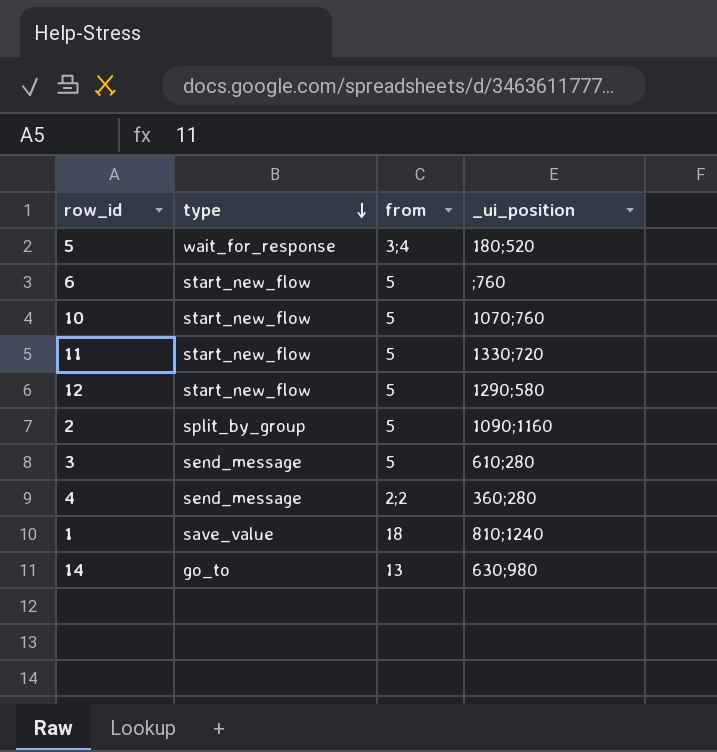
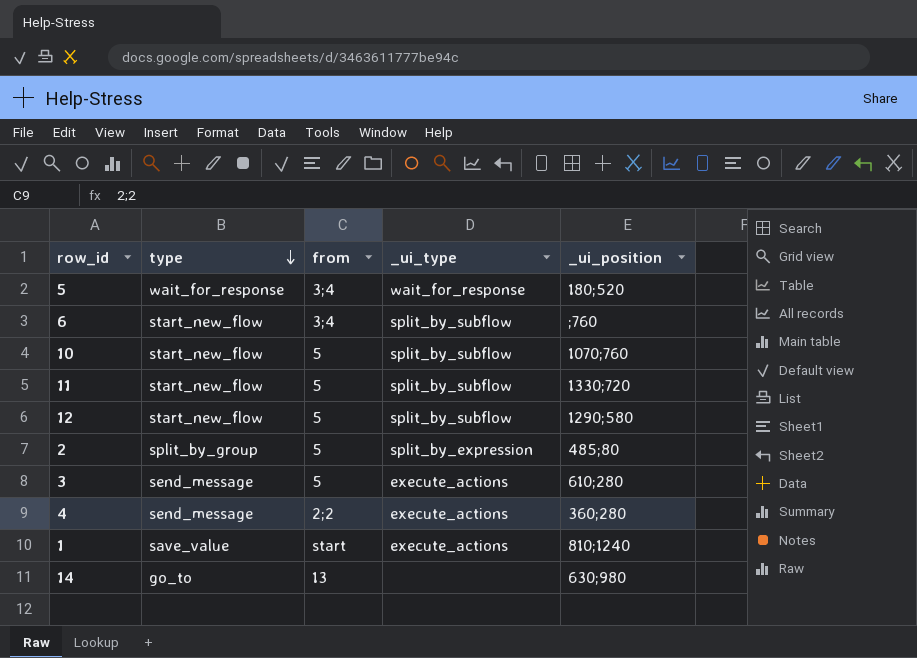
column _ui_type | position: none -> 4
6 | from: 5 -> 3;4
2 | _ui_position: 1090;1160 -> 485;80
1 | from: 18 -> start

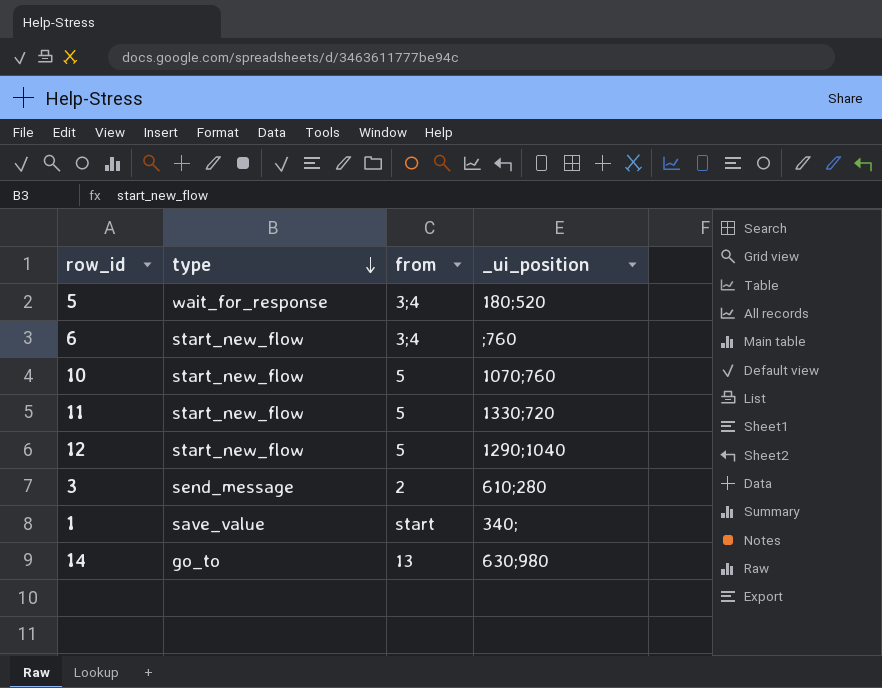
column _ui_type | position: 4 -> none
row 2: split_by_group | 5 | split_by_expression | 485;80 -> none
row 4: send_message | 2;2 | execute_actions | 360;280 -> none
12 | _ui_position: 1290;580 -> 1290;1040
3 | from: 5 -> 2
1 | _ui_position: 810;1240 -> 340;

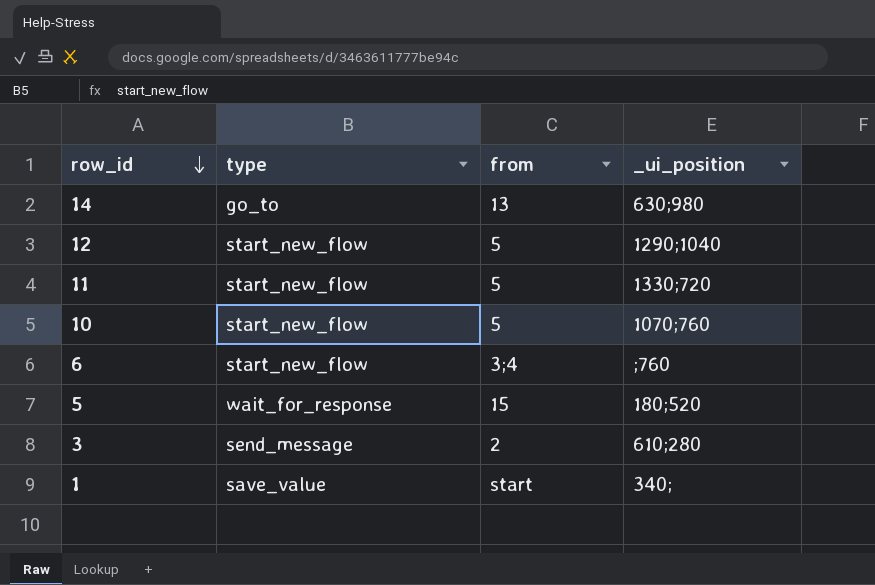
row order: type descending -> row_id descending
5 | from: 3;4 -> 15

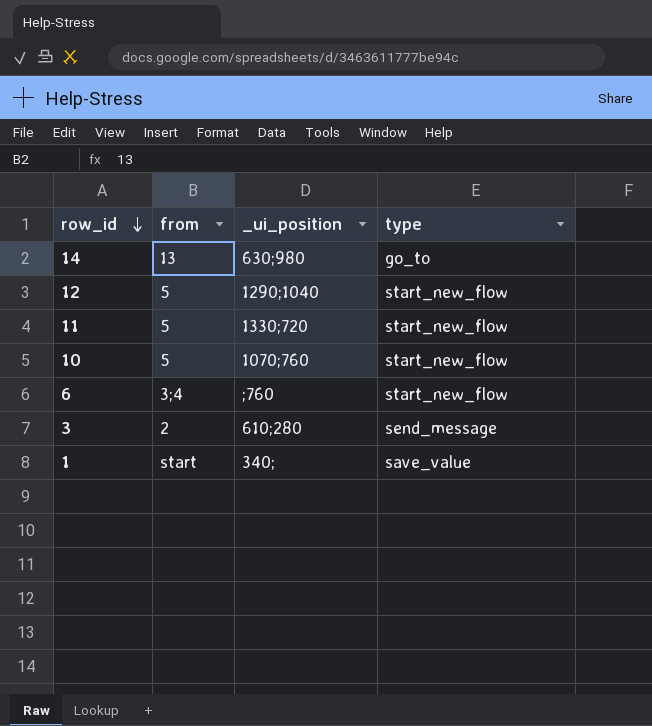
column type | position: 2 -> 4
row 5: wait_for_response | 15 | 180;520 -> none

